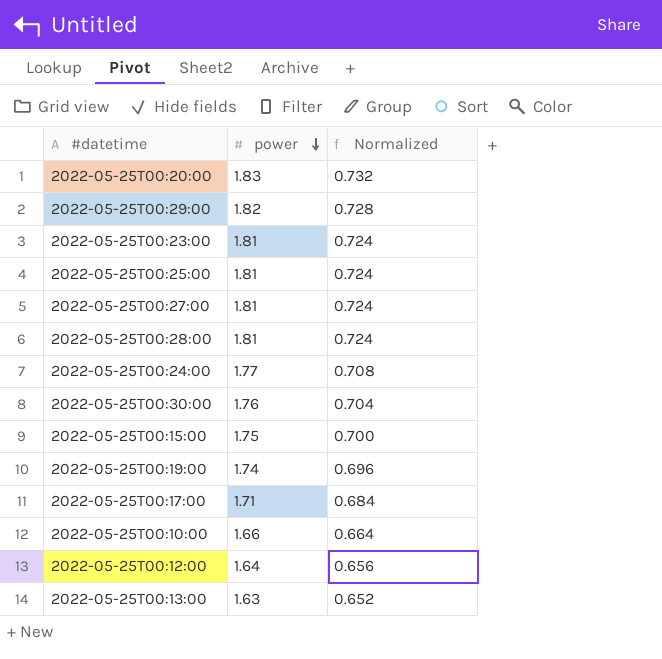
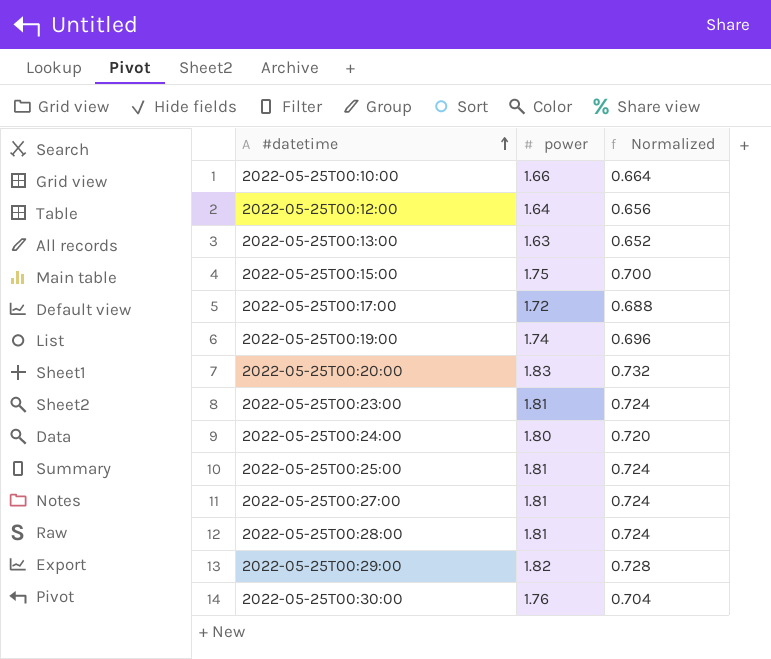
row order: power descending -> #datetime ascending
2022-05-25T00:17:00 | power: 1.71 -> 1.72
2022-05-25T00:17:00 | Normalized: 0.684 -> 0.688
2022-05-25T00:24:00 | power: 1.77 -> 1.80
2022-05-25T00:24:00 | Normalized: 0.708 -> 0.720

